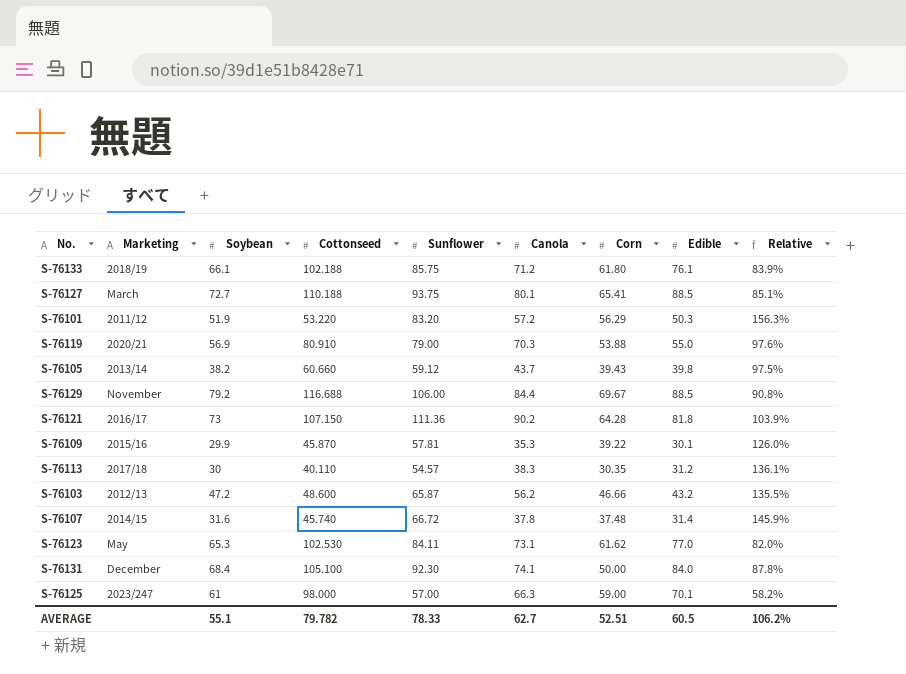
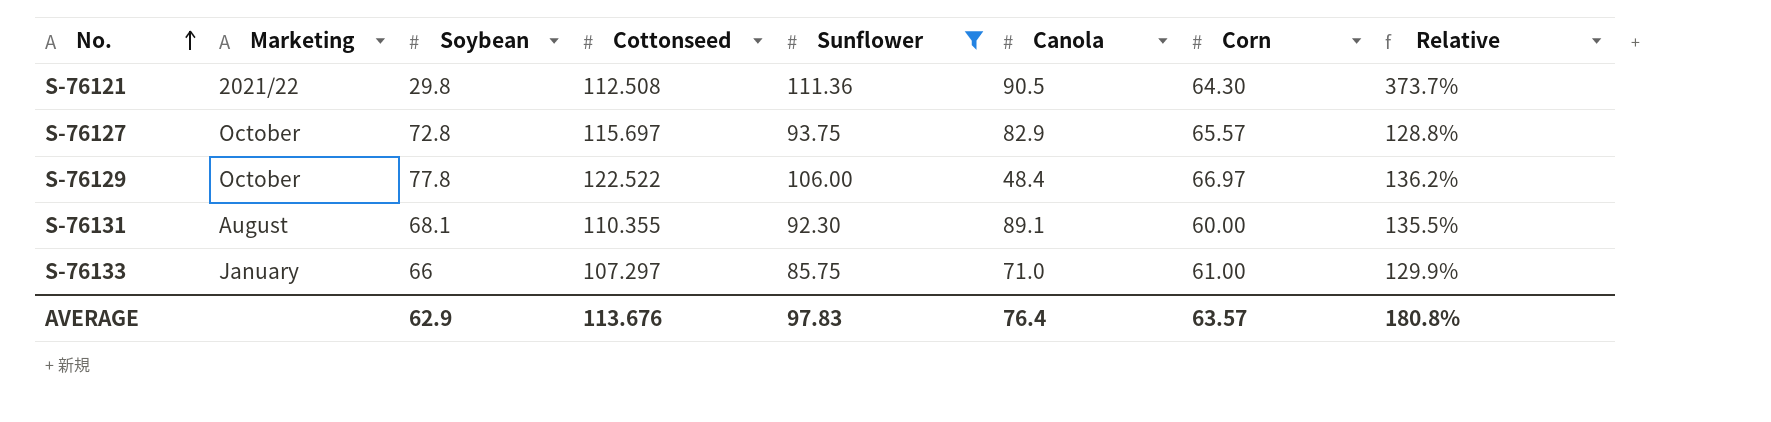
filter: none -> Sunflower >= 85.75
row order: none -> No. ascending
column Edible | position: 8 -> none
column Relative | formula: [Sunflower] / [Cottonseed] -> [Sunflower] / [Soybean]
S-76121 | Marketing: 2016/17 -> 2021/22
S-76121 | Soybean: 73 -> 29.8
S-76121 | Cottonseed: 107.150 -> 112.508
S-76121 | Canola: 90.2 -> 90.5
S-76121 | Corn: 64.28 -> 64.30
S-76127 | Marketing: March -> October
S-76127 | Soybean: 72.7 -> 72.8
S-76127 | Cottonseed: 110.188 -> 115.697
S-76127 | Canola: 80.1 -> 82.9
S-76127 | Corn: 65.41 -> 65.57
S-76129 | Marketing: November -> October
S-76129 | Soybean: 79.2 -> 77.8
S-76129 | Cottonseed: 116.688 -> 122.522
S-76129 | Canola: 84.4 -> 48.4
S-76129 | Corn: 69.67 -> 66.97
S-76131 | Marketing: December -> August
S-76131 | Soybean: 68.4 -> 68.1
S-76131 | Cottonseed: 105.100 -> 110.355
S-76131 | Canola: 74.1 -> 89.1
S-76131 | Corn: 50.00 -> 60.00
S-76133 | Marketing: 2018/19 -> January
S-76133 | Soybean: 66.1 -> 66
S-76133 | Cottonseed: 102.188 -> 107.297
S-76133 | Canola: 71.2 -> 71.0
S-76133 | Corn: 61.80 -> 61.00
AVERAGE | Soybean: 55.1 -> 62.9
AVERAGE | Cottonseed: 79.782 -> 113.676
AVERAGE | Sunflower: 78.33 -> 97.83
AVERAGE | Canola: 62.7 -> 76.4
AVERAGE | Corn: 52.51 -> 63.57
AVERAGE | Relative: 106.2% -> 180.8%

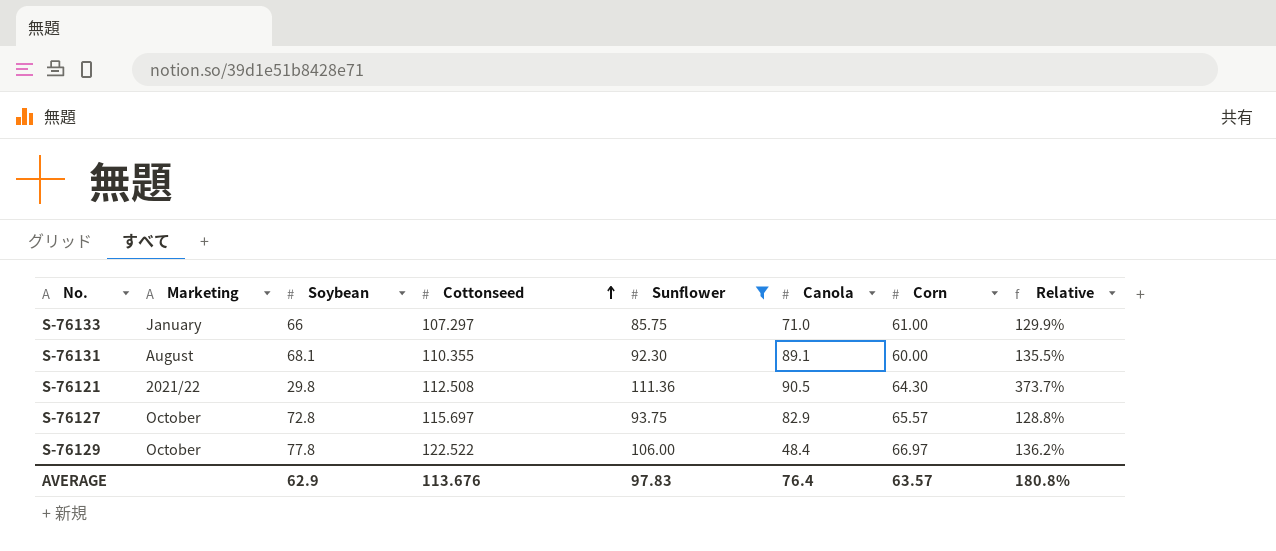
row order: No. ascending -> Cottonseed ascending

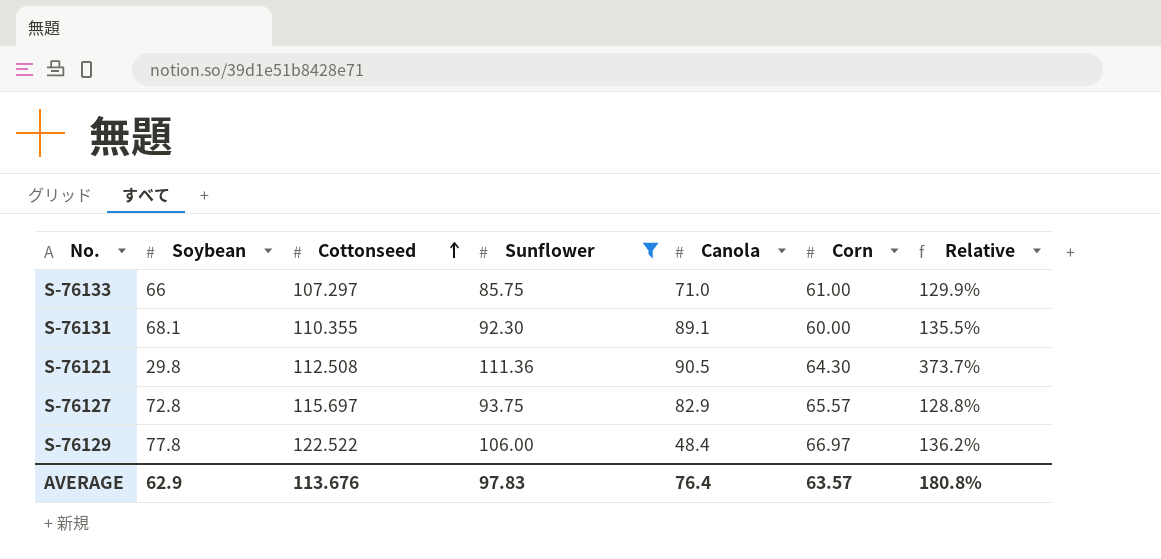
column Marketing | position: 2 -> none

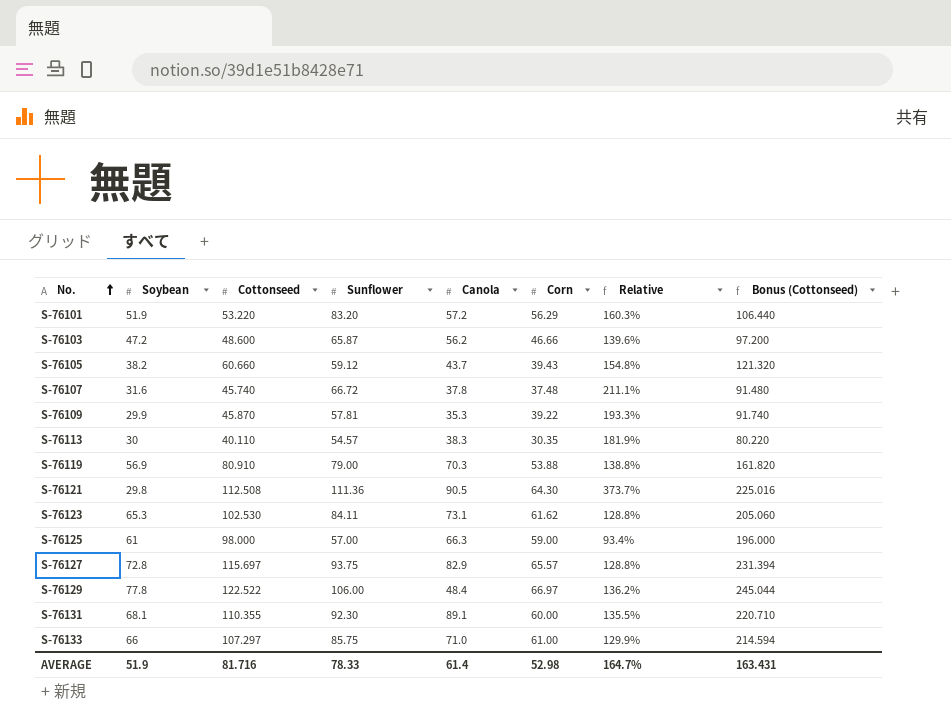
filter: Sunflower >= 85.75 -> none
row order: Cottonseed ascending -> No. ascending
column Bonus (Cottonseed) | formula: none -> [Cottonseed] * 2
AVERAGE | Soybean: 62.9 -> 51.9
AVERAGE | Cottonseed: 113.676 -> 81.716
AVERAGE | Sunflower: 97.83 -> 78.33
AVERAGE | Canola: 76.4 -> 61.4
AVERAGE | Corn: 63.57 -> 52.98
AVERAGE | Relative: 180.8% -> 164.7%

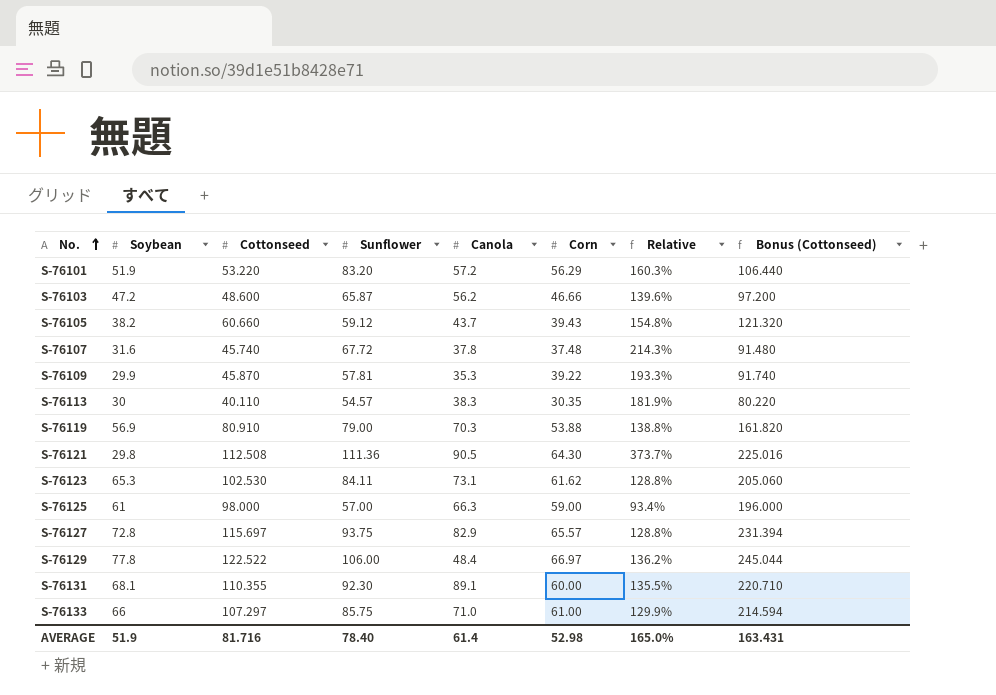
S-76107 | Sunflower: 66.72 -> 67.72
S-76107 | Relative: 211.1% -> 214.3%
AVERAGE | Sunflower: 78.33 -> 78.40
AVERAGE | Relative: 164.7% -> 165.0%

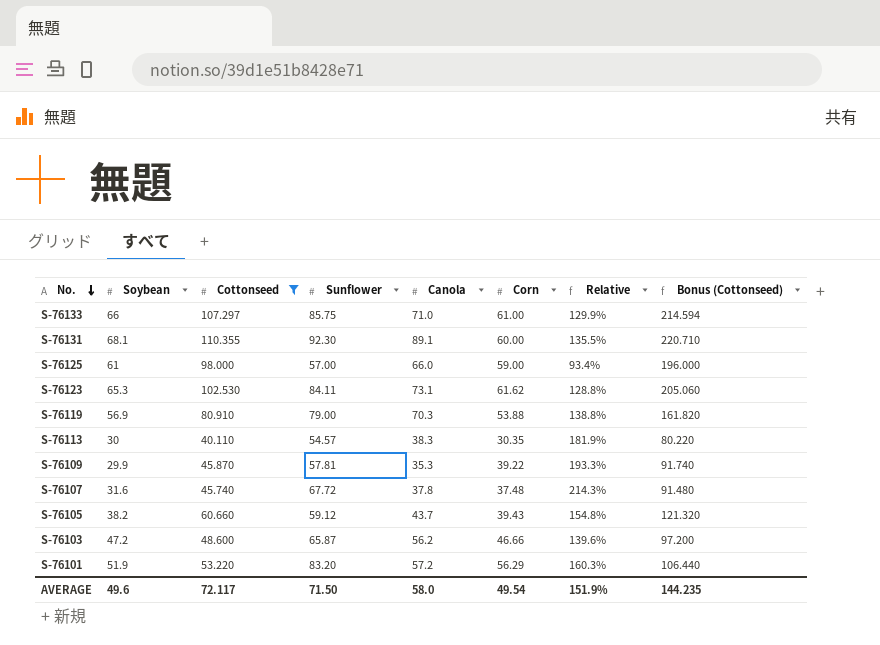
filter: none -> Cottonseed <= 110.355
row order: No. ascending -> No. descending
S-76125 | Canola: 66.3 -> 66.0
AVERAGE | Soybean: 51.9 -> 49.6
AVERAGE | Cottonseed: 81.716 -> 72.117
AVERAGE | Sunflower: 78.40 -> 71.50
AVERAGE | Canola: 61.4 -> 58.0
AVERAGE | Corn: 52.98 -> 49.54
AVERAGE | Relative: 165.0% -> 151.9%
AVERAGE | Bonus (Cottonseed): 163.431 -> 144.235

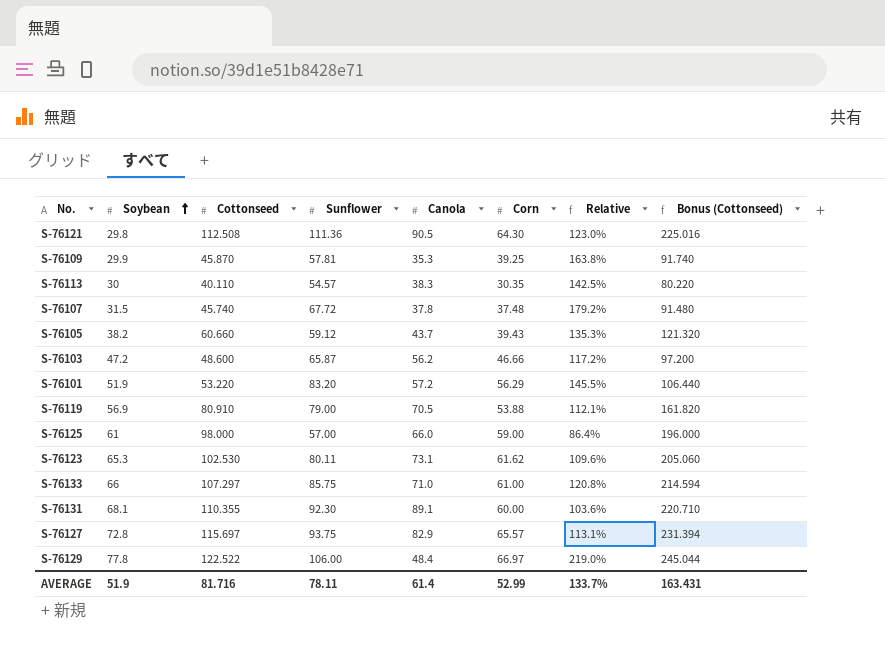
filter: Cottonseed <= 110.355 -> none
row order: No. descending -> Soybean ascending
column Relative | formula: [Sunflower] / [Soybean] -> [Sunflower] / [Canola]
S-76109 | Corn: 39.22 -> 39.25
S-76107 | Soybean: 31.6 -> 31.5
S-76119 | Canola: 70.3 -> 70.5
S-76123 | Sunflower: 84.11 -> 80.11
AVERAGE | Soybean: 49.6 -> 51.9
AVERAGE | Cottonseed: 72.117 -> 81.716
AVERAGE | Sunflower: 71.50 -> 78.11
AVERAGE | Canola: 58.0 -> 61.4
AVERAGE | Corn: 49.54 -> 52.99
AVERAGE | Relative: 151.9% -> 133.7%
AVERAGE | Bonus (Cottonseed): 144.235 -> 163.431

